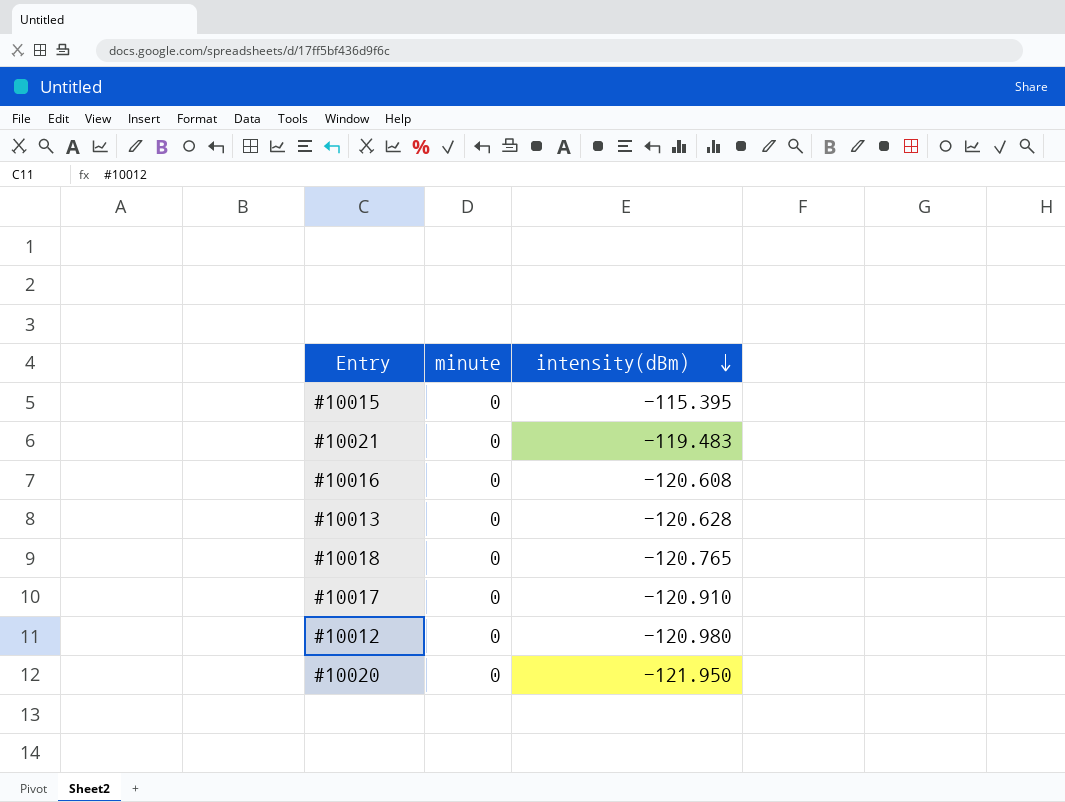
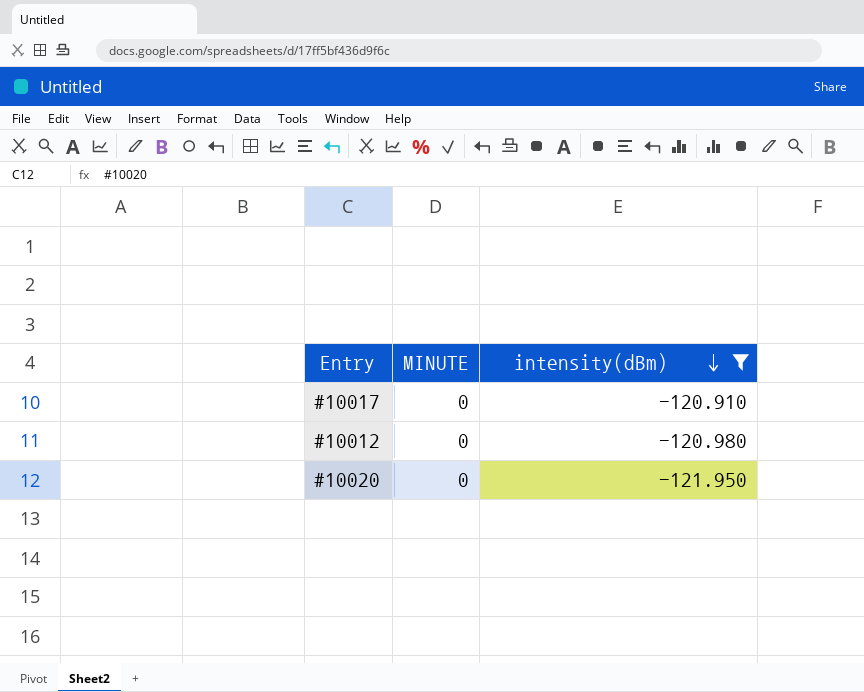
filter: none -> intensity(dBm) <= -120.910
column name: minute -> MINUTE

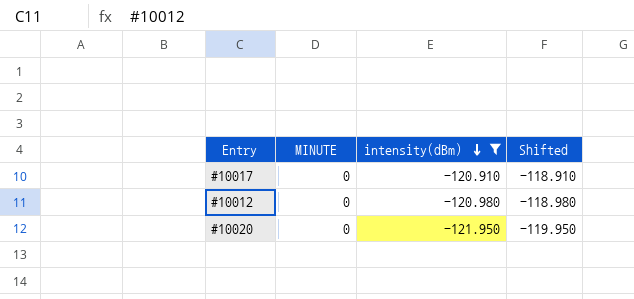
column Shifted | formula: none -> [intensity(dBm)] + 2

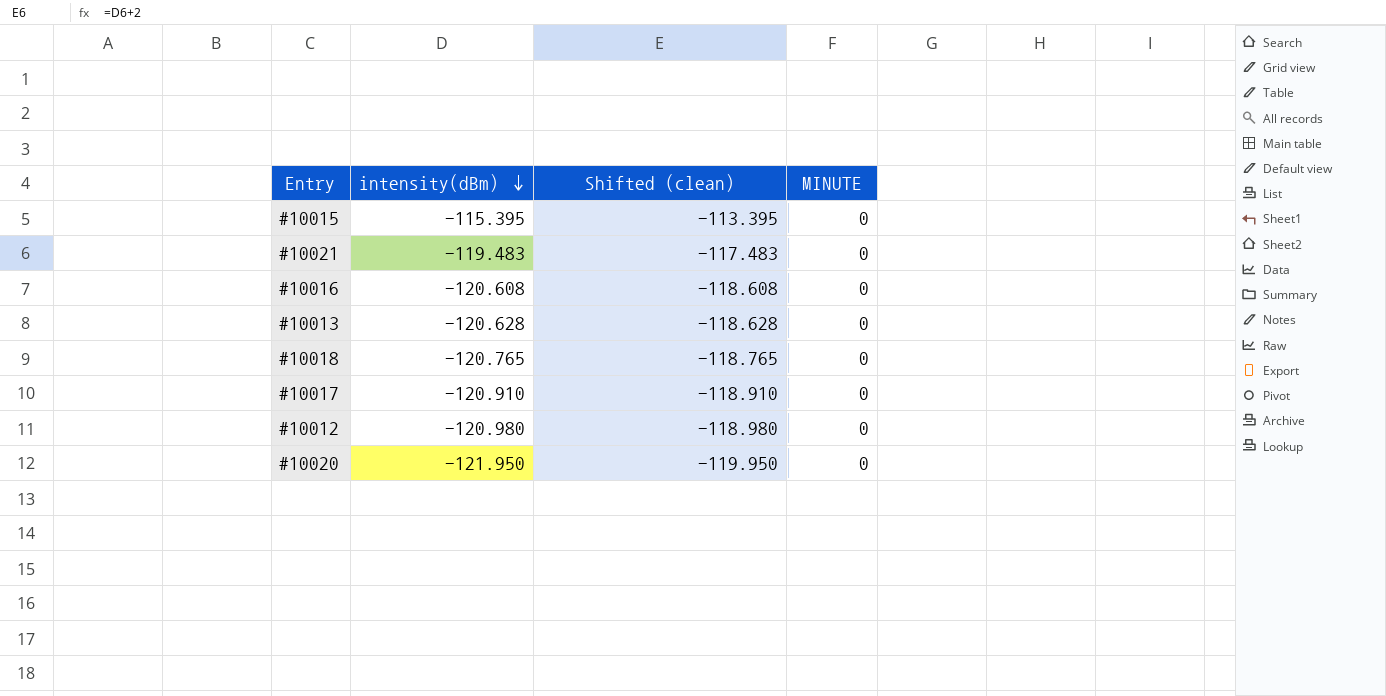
filter: intensity(dBm) <= -120.910 -> none
column name: Shifted -> Shifted (clean)
column MINUTE | position: 2 -> 4

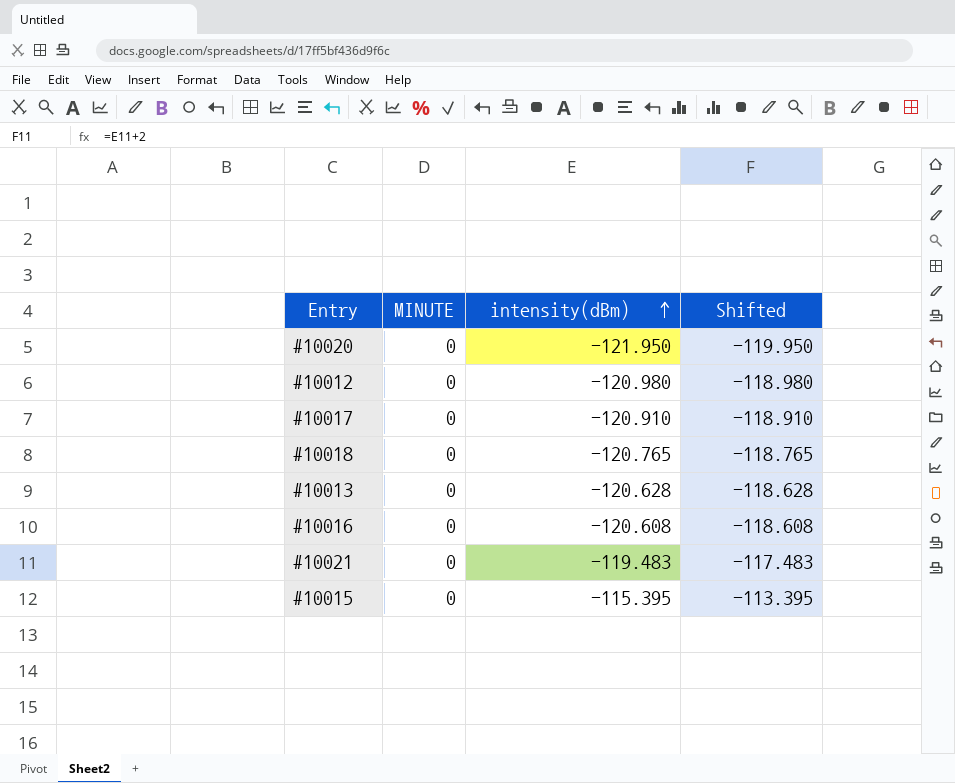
row order: intensity(dBm) descending -> intensity(dBm) ascending
column MINUTE | position: 4 -> 2
column name: Shifted (clean) -> Shifted

